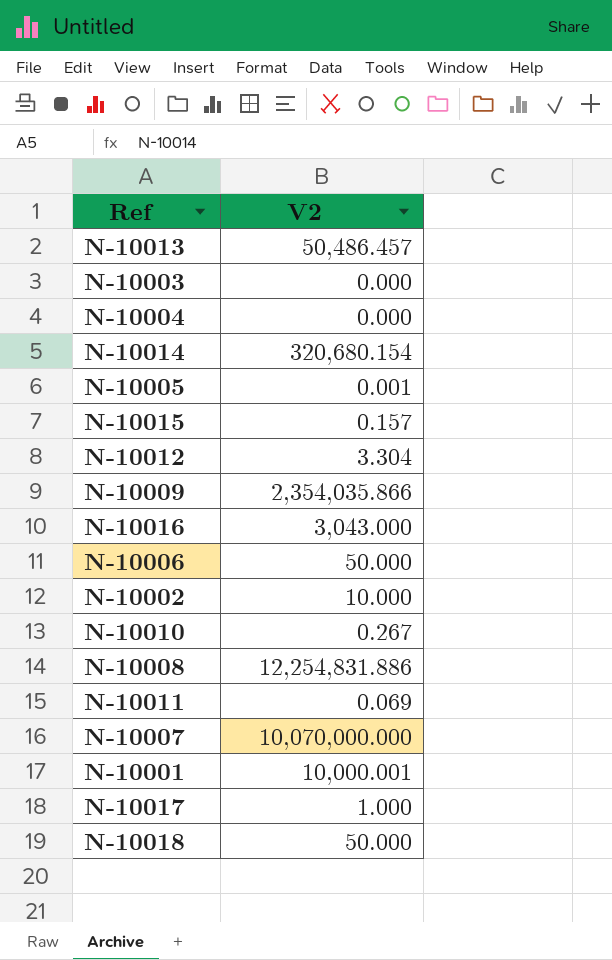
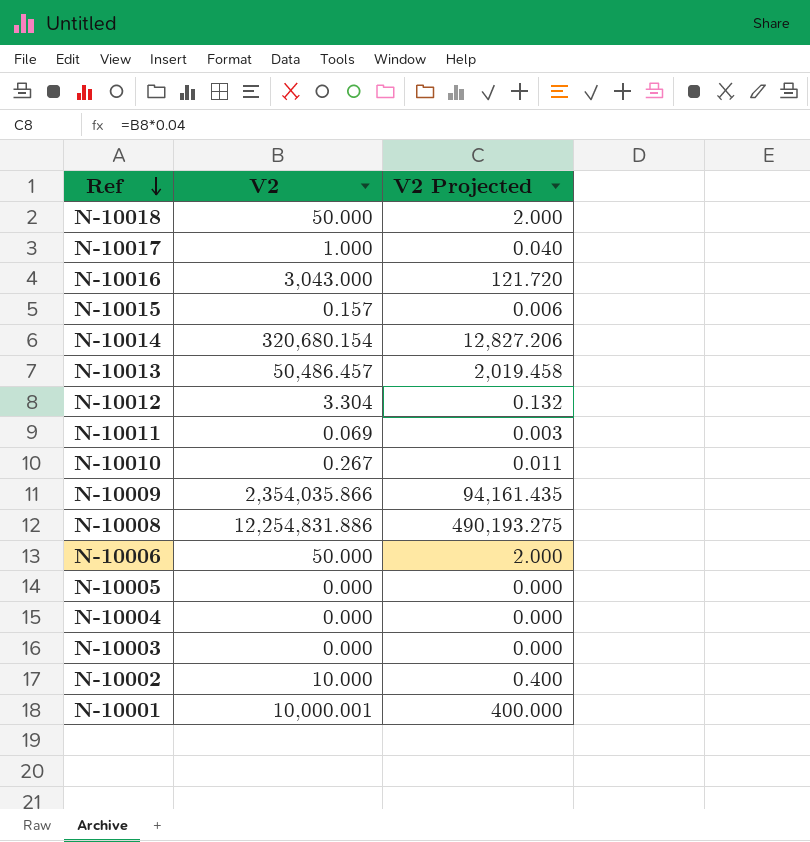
row order: none -> Ref descending
column V2 Projected | formula: none -> [V2] * 0.04
row N-10007: 10,070,000.000 -> none
N-10005 | V2: 0.001 -> 0.000

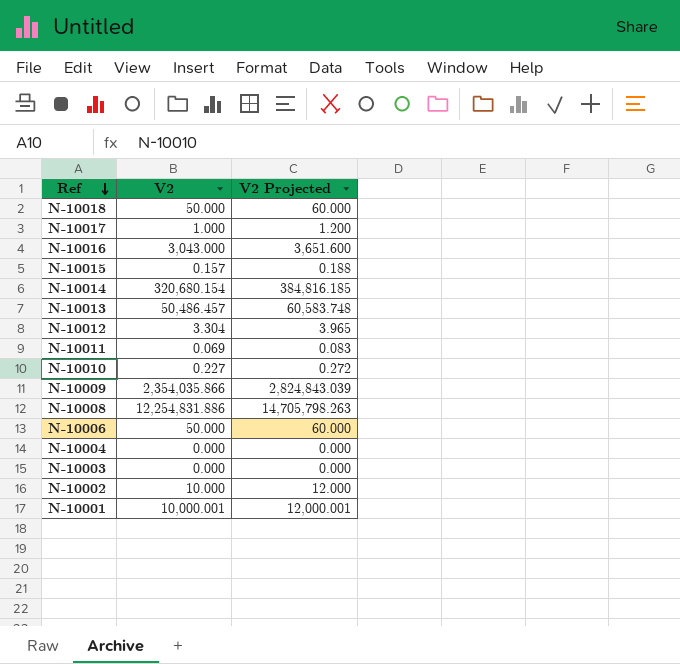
column V2 Projected | formula: [V2] * 0.04 -> [V2] * 1.2
row N-10005: 0.000 | 0.000 -> none
N-10010 | V2: 0.267 -> 0.227

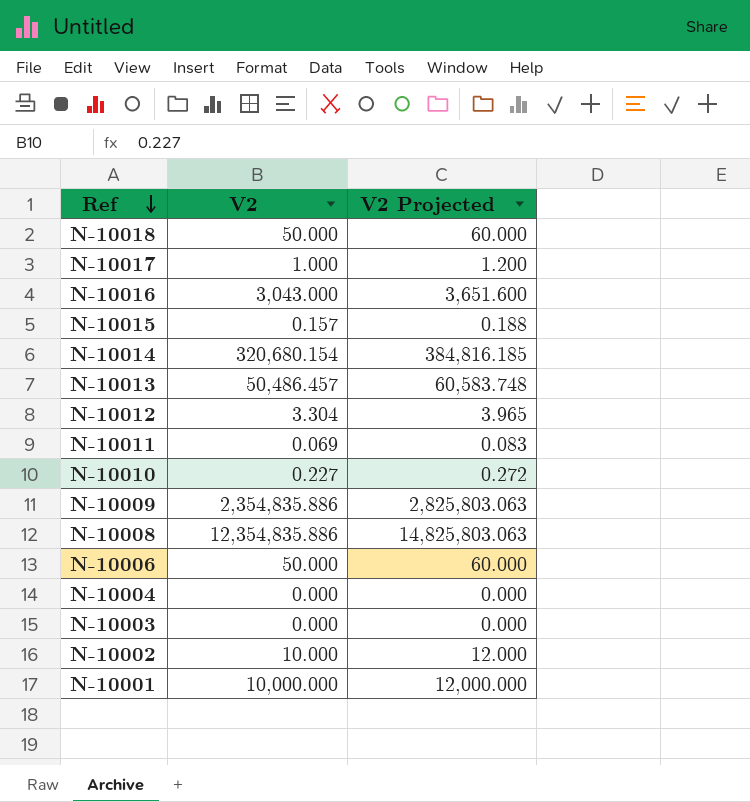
N-10009 | V2: 2,354,035.866 -> 2,354,835.886
N-10009 | V2 Projected: 2,824,843.039 -> 2,825,803.063
N-10008 | V2: 12,254,831.886 -> 12,354,835.886
N-10008 | V2 Projected: 14,705,798.263 -> 14,825,803.063
N-10001 | V2: 10,000.001 -> 10,000.000
N-10001 | V2 Projected: 12,000.001 -> 12,000.000

